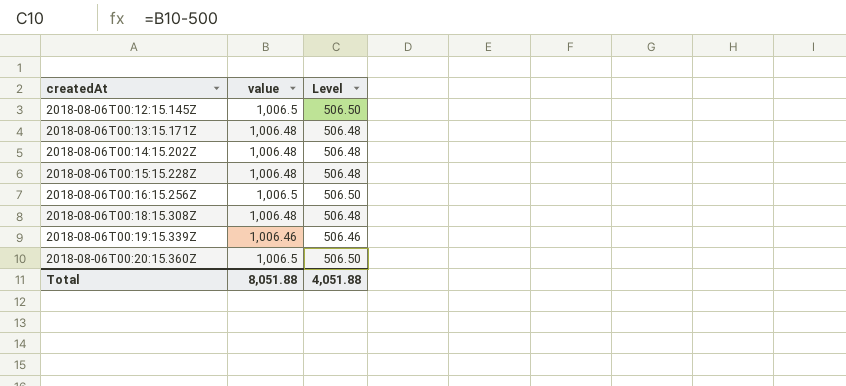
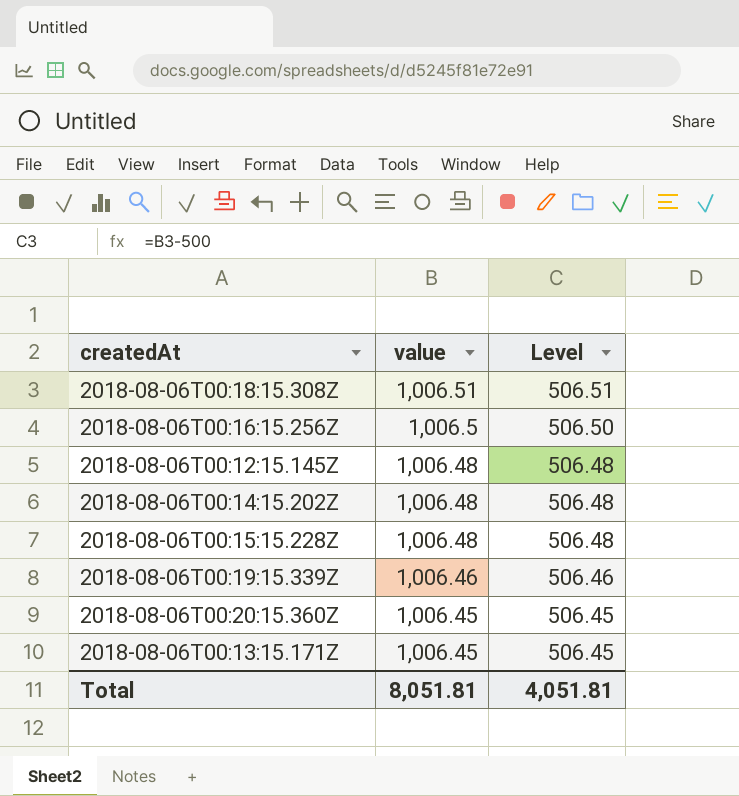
row order: createdAt ascending -> value descending
2018-08-06T00:18:15.308Z | value: 1,006.48 -> 1,006.51
2018-08-06T00:18:15.308Z | Level: 506.48 -> 506.51
2018-08-06T00:12:15.145Z | value: 1,006.5 -> 1,006.48
2018-08-06T00:12:15.145Z | Level: 506.50 -> 506.48
2018-08-06T00:20:15.360Z | value: 1,006.5 -> 1,006.45
2018-08-06T00:20:15.360Z | Level: 506.50 -> 506.45
2018-08-06T00:13:15.171Z | value: 1,006.48 -> 1,006.45
2018-08-06T00:13:15.171Z | Level: 506.48 -> 506.45
Total | value: 8,051.88 -> 8,051.81
Total | Level: 4,051.88 -> 4,051.81

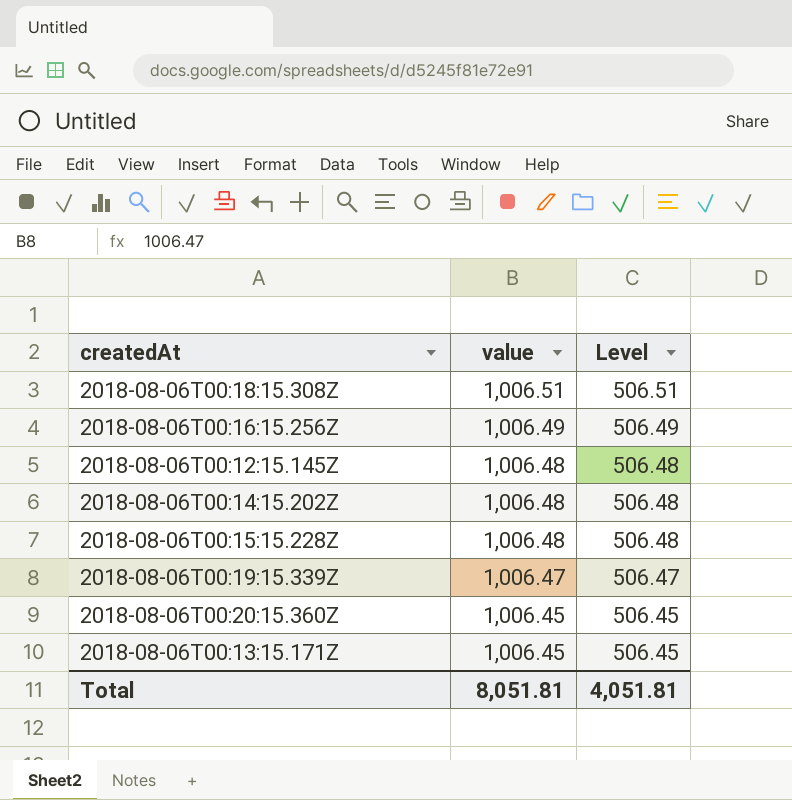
2018-08-06T00:16:15.256Z | value: 1,006.5 -> 1,006.49
2018-08-06T00:16:15.256Z | Level: 506.50 -> 506.49
2018-08-06T00:19:15.339Z | value: 1,006.46 -> 1,006.47
2018-08-06T00:19:15.339Z | Level: 506.46 -> 506.47

